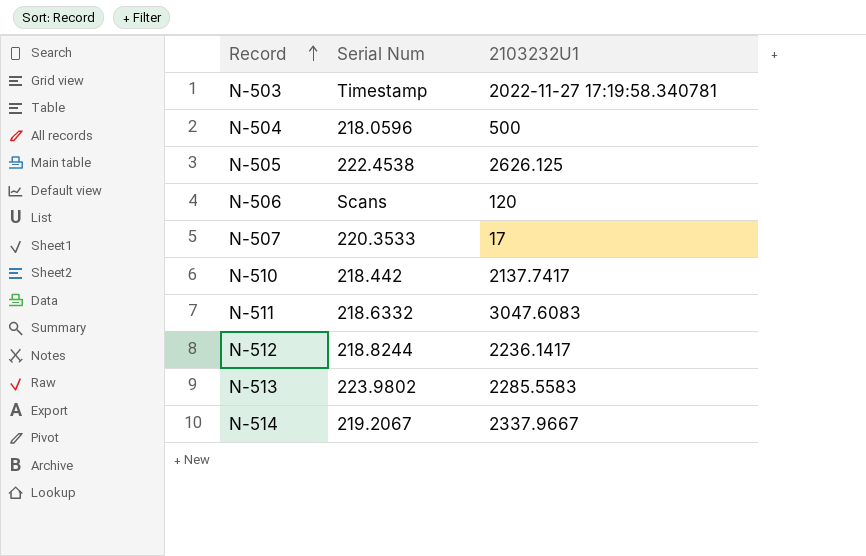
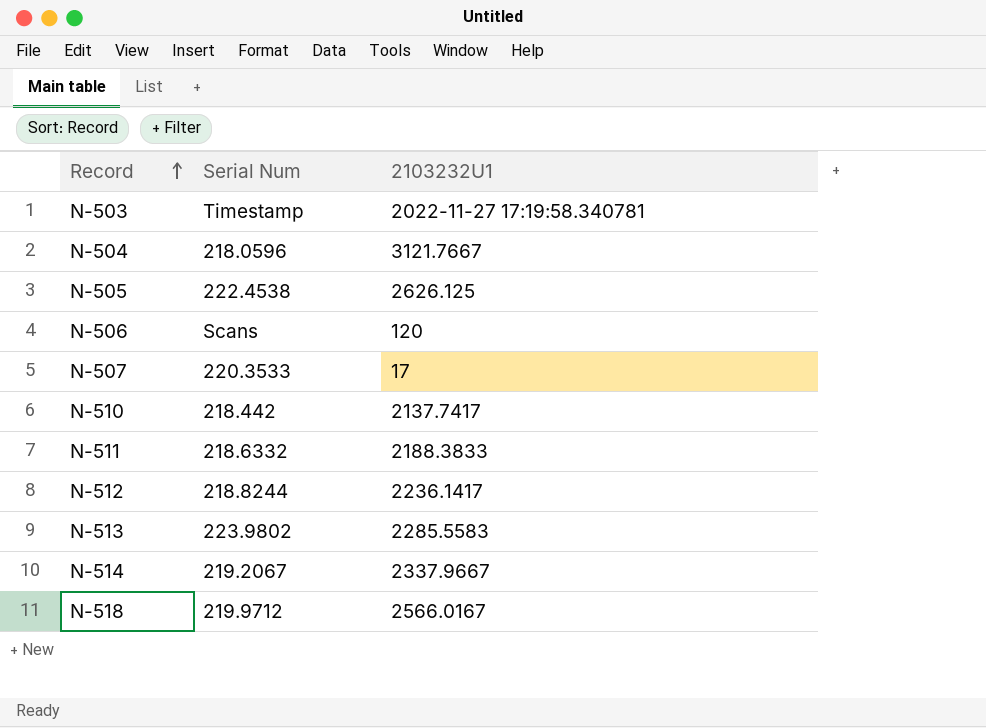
N-504 | 2103232U1: 500 -> 3121.7667
N-511 | 2103232U1: 3047.6083 -> 2188.3833
row N-518: none -> 219.9712 | 2566.0167

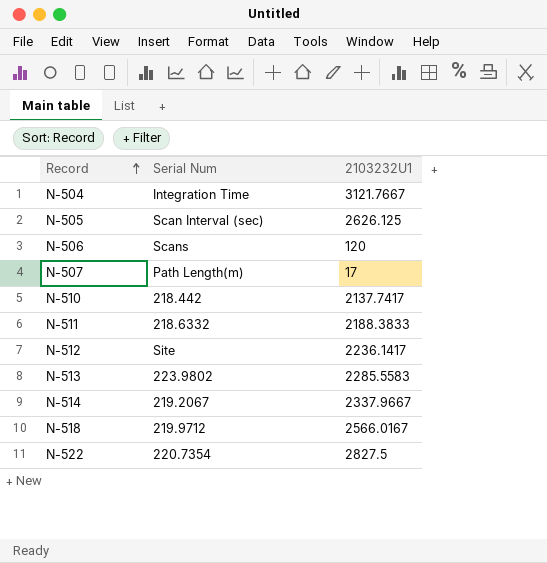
row N-503: Timestamp | 2022-11-27 17:19:58.340781 -> none
N-504 | Serial Num: 218.0596 -> Integration Time
N-505 | Serial Num: 222.4538 -> Scan Interval (sec)
N-507 | Serial Num: 220.3533 -> Path Length(m)
N-512 | Serial Num: 218.8244 -> Site
row N-522: none -> 220.7354 | 2827.5

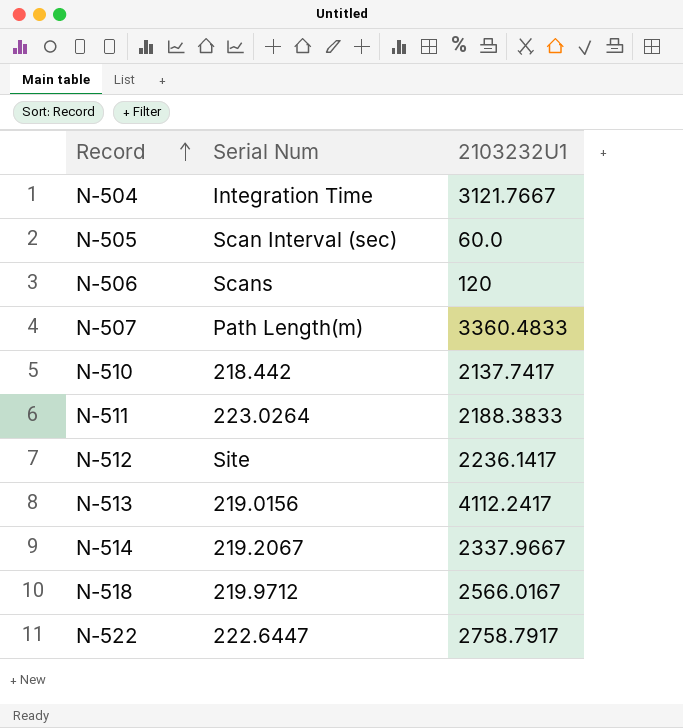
N-505 | 2103232U1: 2626.125 -> 60.0
N-507 | 2103232U1: 17 -> 3360.4833
N-511 | Serial Num: 218.6332 -> 223.0264
N-513 | Serial Num: 223.9802 -> 219.0156
N-513 | 2103232U1: 2285.5583 -> 4112.2417
N-522 | Serial Num: 220.7354 -> 222.6447
N-522 | 2103232U1: 2827.5 -> 2758.7917

